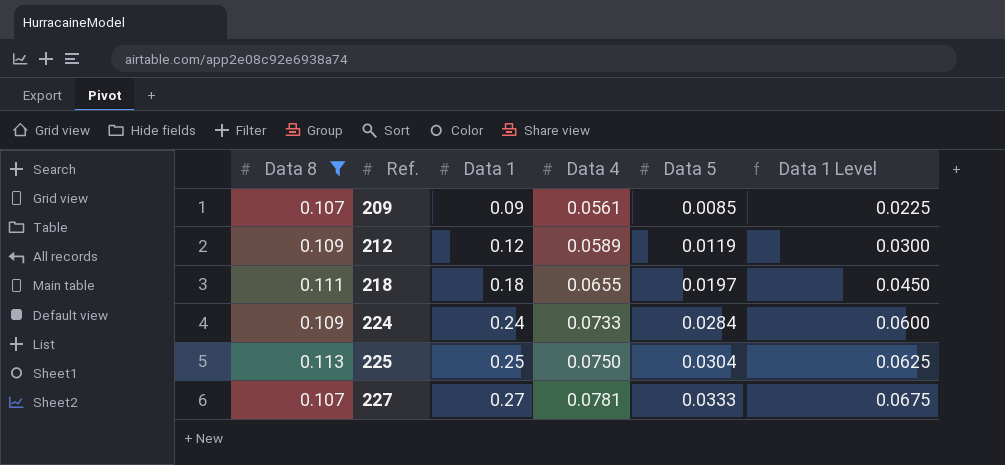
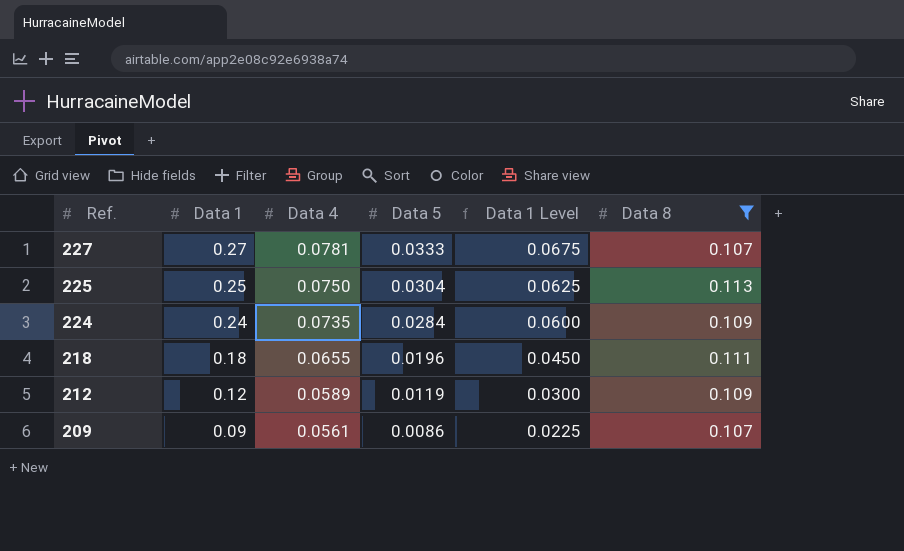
row order: Ref. ascending -> Ref. descending
column Data 8 | position: 1 -> 6
224 | Data 4: 0.0733 -> 0.0735
218 | Data 5: 0.0197 -> 0.0196
209 | Data 5: 0.0085 -> 0.0086

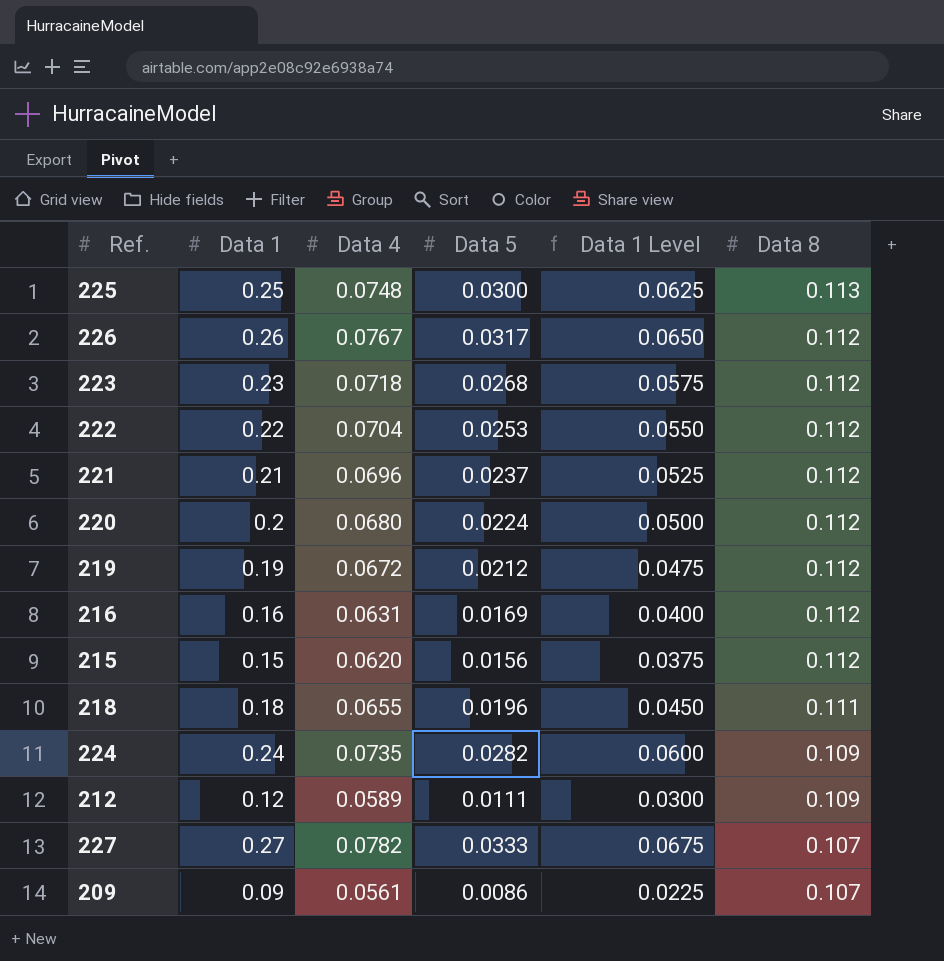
filter: Data 8 != 0.112 -> none
row order: Ref. descending -> Data 8 descending
225 | Data 4: 0.0750 -> 0.0748
225 | Data 5: 0.0304 -> 0.0300
224 | Data 5: 0.0284 -> 0.0282
212 | Data 5: 0.0119 -> 0.0111
227 | Data 4: 0.0781 -> 0.0782

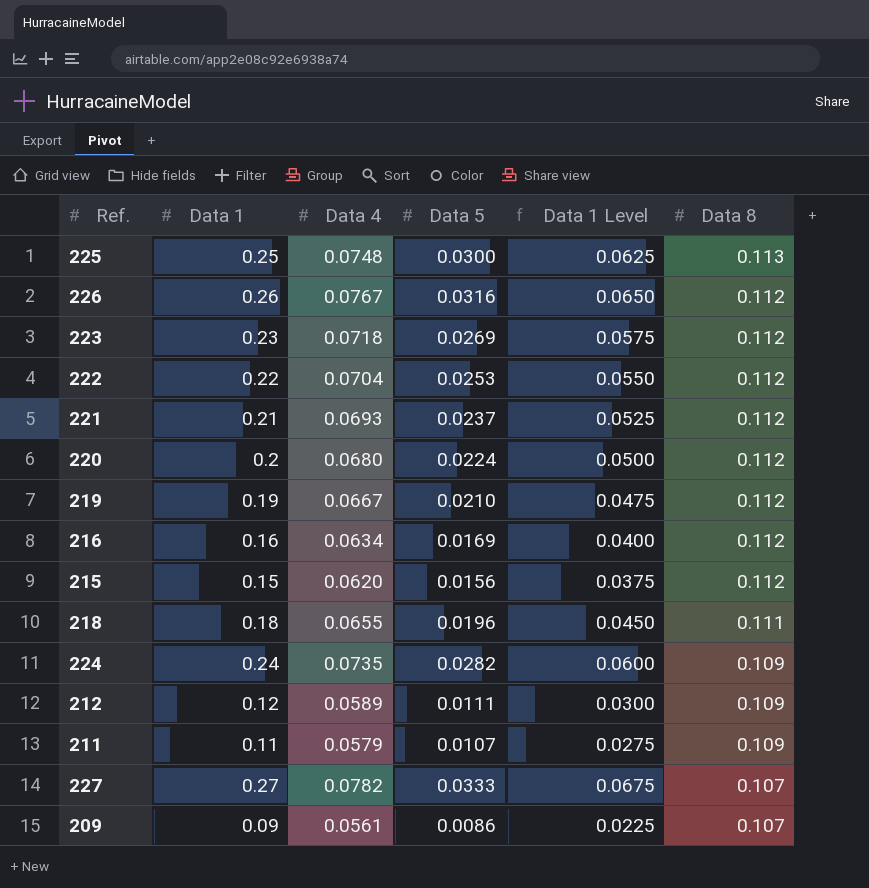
226 | Data 5: 0.0317 -> 0.0316
223 | Data 5: 0.0268 -> 0.0269
221 | Data 4: 0.0696 -> 0.0693
219 | Data 4: 0.0672 -> 0.0667
219 | Data 5: 0.0212 -> 0.0210
216 | Data 4: 0.0631 -> 0.0634
row 211: none -> 0.11 | 0.0579 | 0.0107 | 0.0275 | 0.109

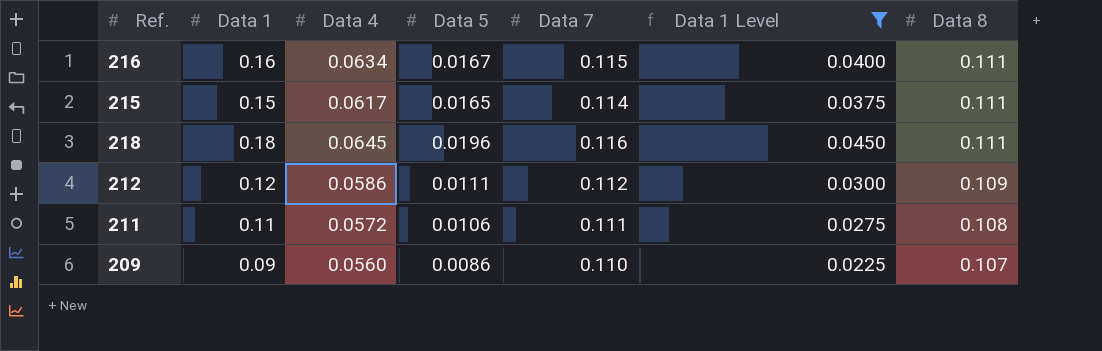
filter: none -> Data 1 Level <= 0.0450
column Data 7 | position: none -> 5
216 | Data 5: 0.0169 -> 0.0167
216 | Data 8: 0.112 -> 0.111
215 | Data 4: 0.0620 -> 0.0617
215 | Data 5: 0.0156 -> 0.0165
215 | Data 8: 0.112 -> 0.111
218 | Data 4: 0.0655 -> 0.0645
212 | Data 4: 0.0589 -> 0.0586
211 | Data 4: 0.0579 -> 0.0572
211 | Data 5: 0.0107 -> 0.0106
211 | Data 8: 0.109 -> 0.108
209 | Data 4: 0.0561 -> 0.0560

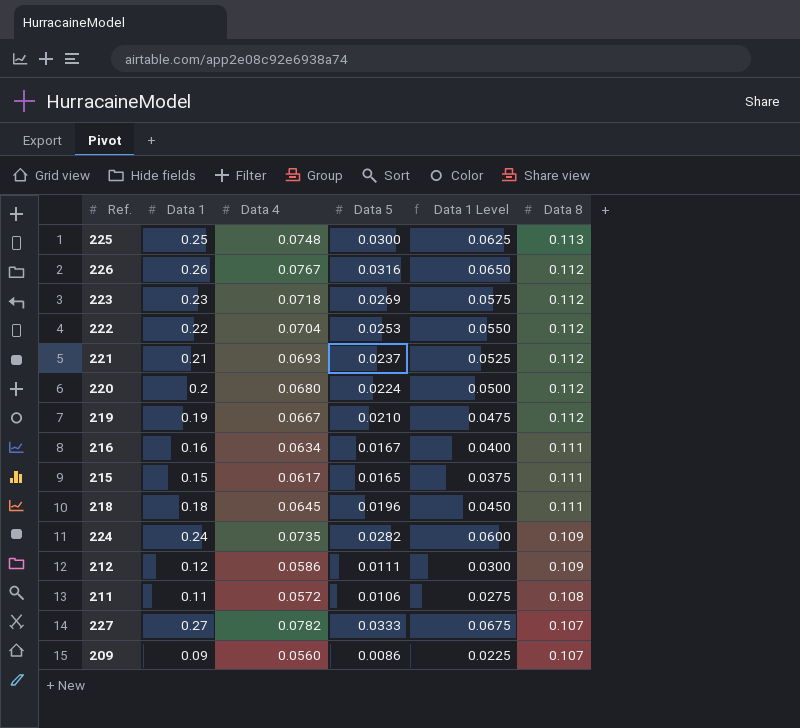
filter: Data 1 Level <= 0.0450 -> none
column Data 7 | position: 5 -> none

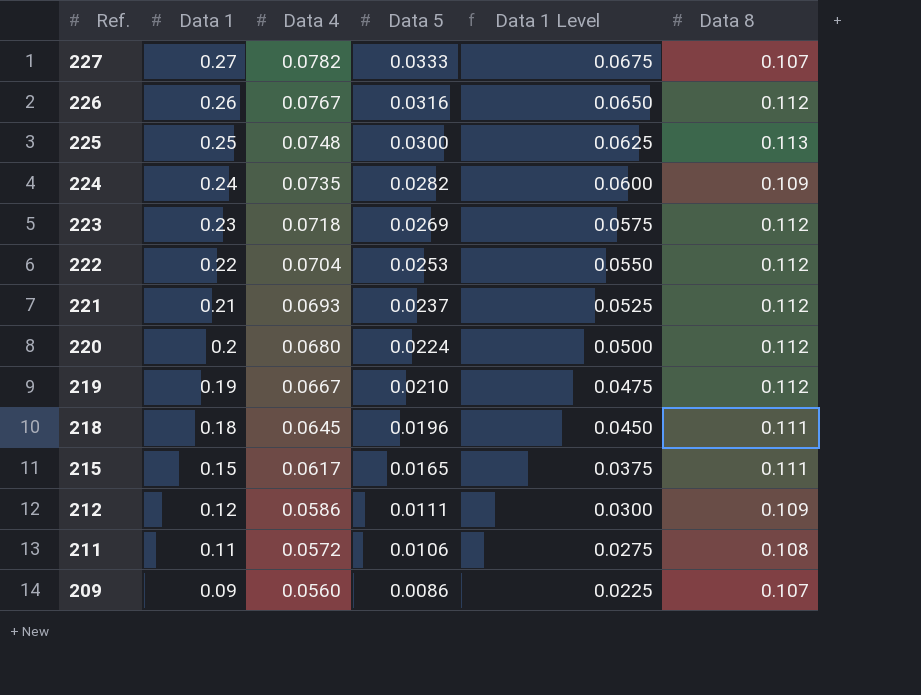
row order: Data 8 descending -> Ref. descending
row 216: 0.16 | 0.0634 | 0.0167 | 0.0400 | 0.111 -> none

